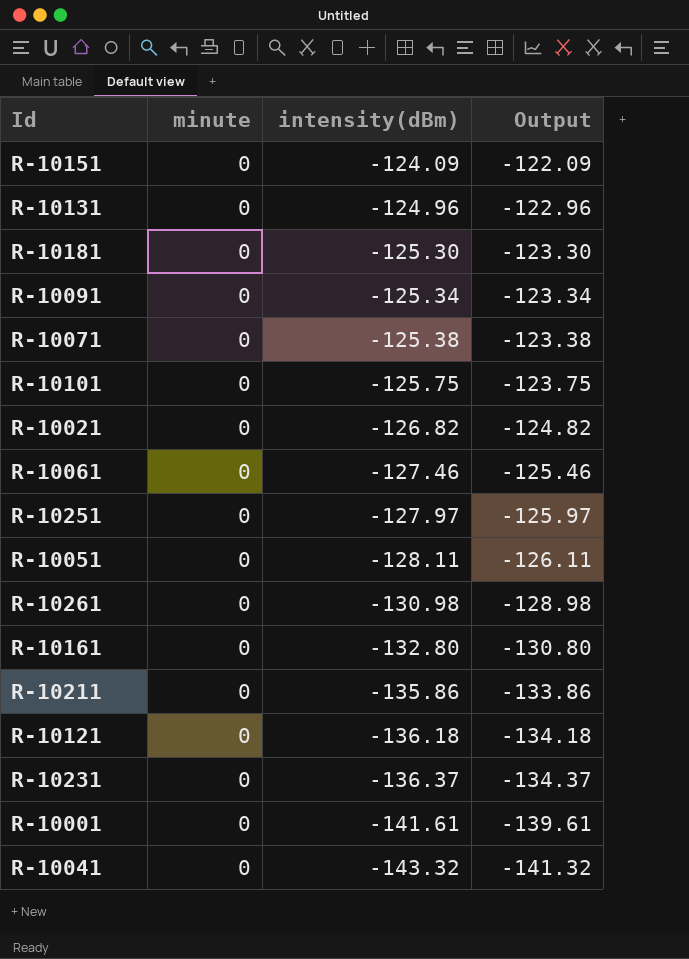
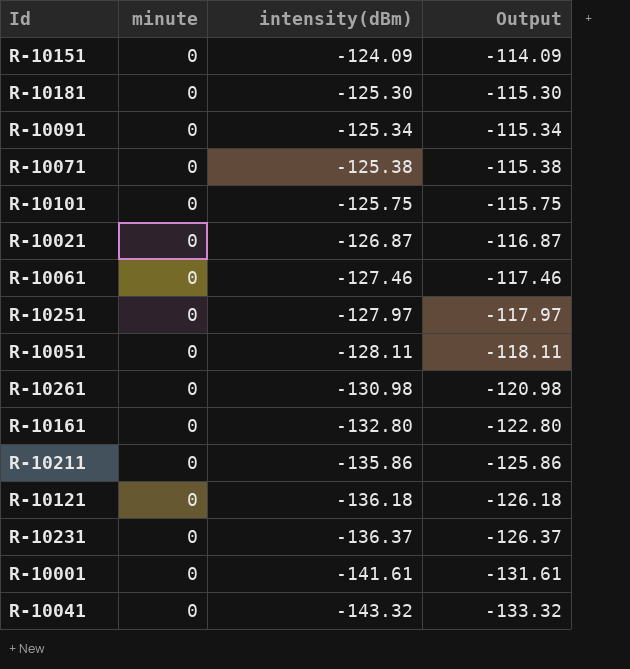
column Output | formula: [intensity(dBm)] + 2 -> [intensity(dBm)] + 10
row R-10131: 0 | -124.96 | -122.96 -> none
R-10021 | intensity(dBm): -126.82 -> -126.87

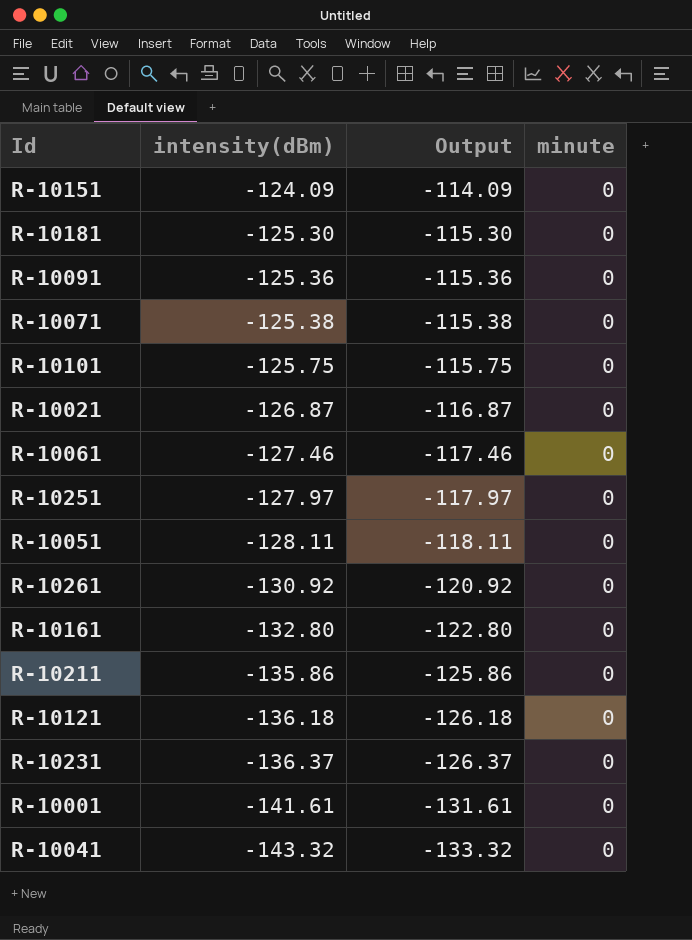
column minute | position: 2 -> 4
R-10091 | intensity(dBm): -125.34 -> -125.36
R-10091 | Output: -115.34 -> -115.36
R-10261 | intensity(dBm): -130.98 -> -130.92
R-10261 | Output: -120.98 -> -120.92

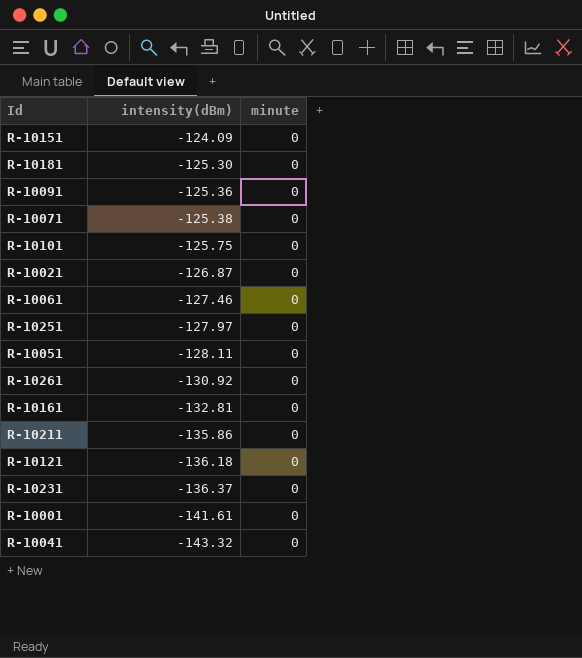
column Output | formula: [intensity(dBm)] + 10 -> none
R-10161 | intensity(dBm): -132.80 -> -132.81

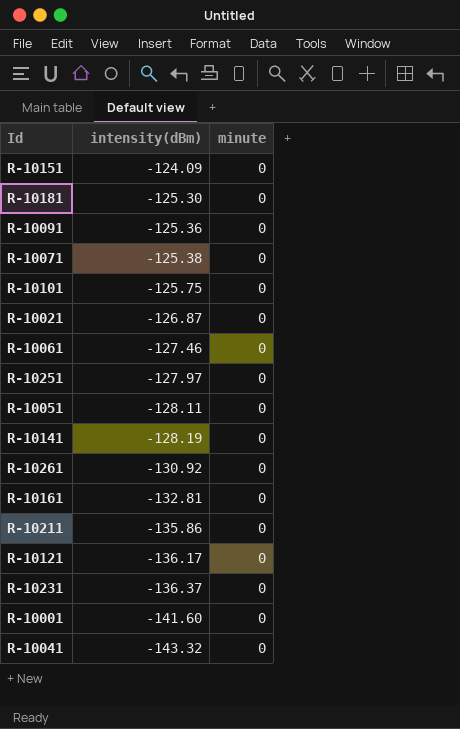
row R-10141: none -> -128.19 | 0
R-10121 | intensity(dBm): -136.18 -> -136.17
R-10001 | intensity(dBm): -141.61 -> -141.60

